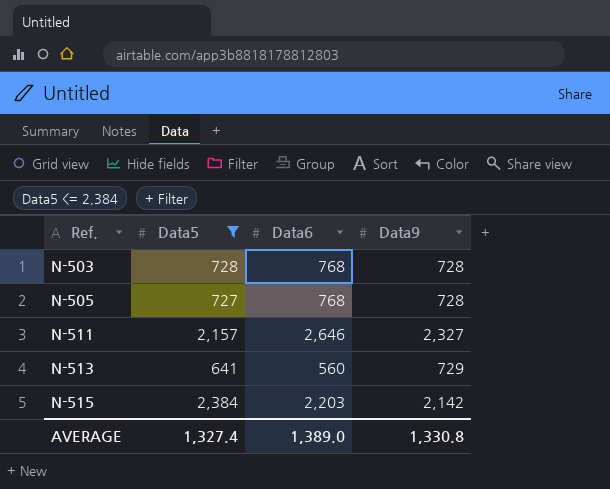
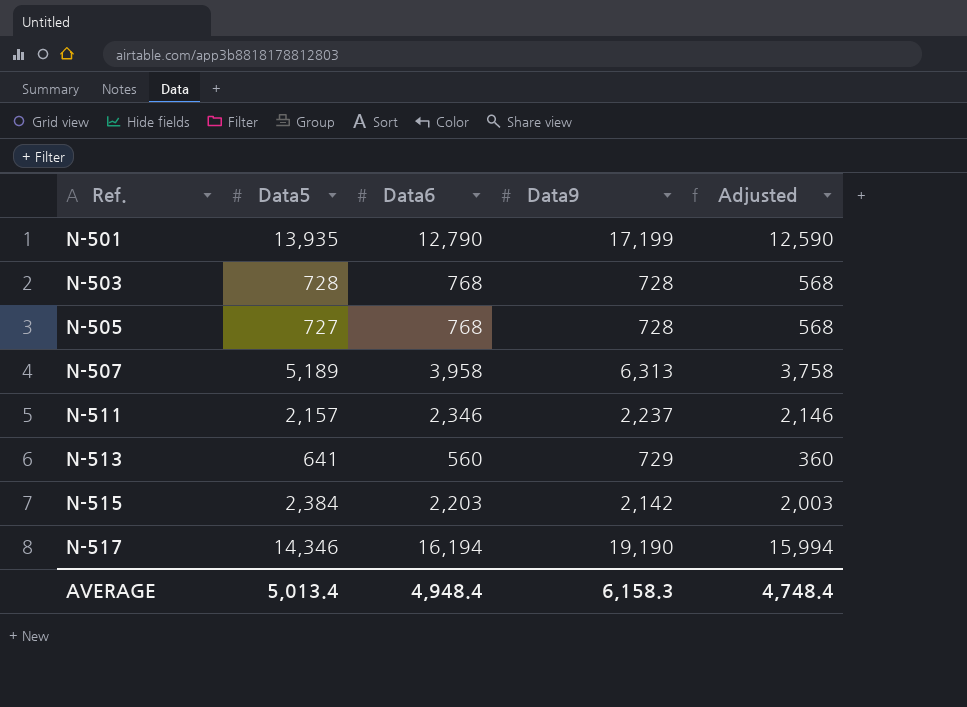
filter: Data5 <= 2,384 -> none
column Adjusted | formula: none -> [Data6] - 200
N-511 | Data6: 2,646 -> 2,346
N-511 | Data9: 2,327 -> 2,237
AVERAGE | Data5: 1,327.4 -> 5,013.4
AVERAGE | Data6: 1,389.0 -> 4,948.4
AVERAGE | Data9: 1,330.8 -> 6,158.3

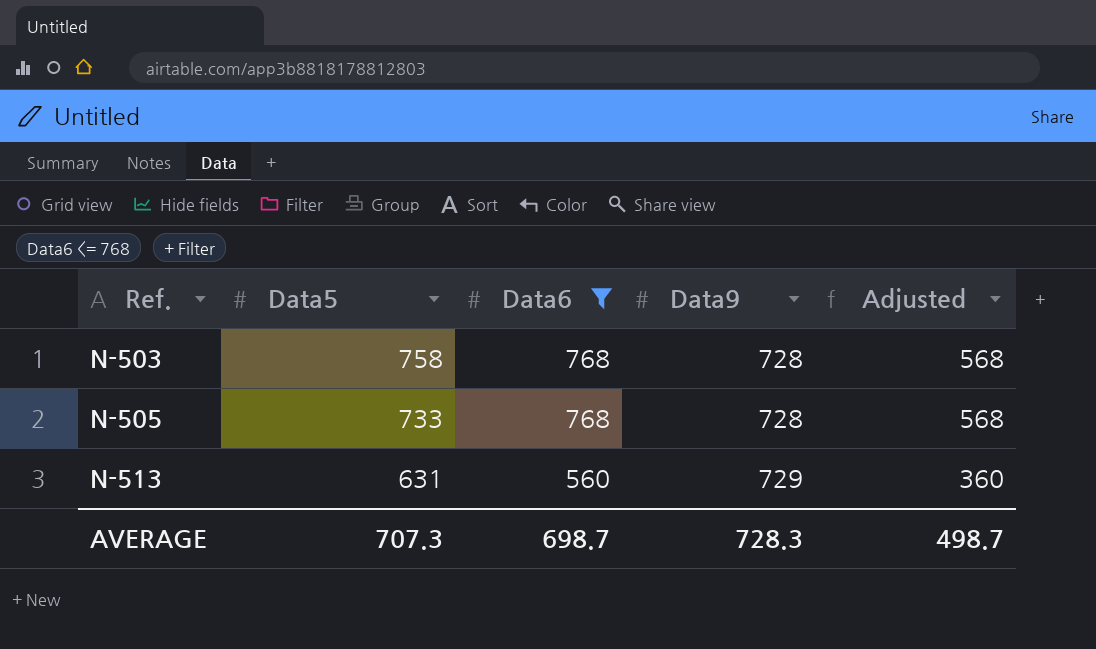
filter: none -> Data6 <= 768
N-503 | Data5: 728 -> 758
N-505 | Data5: 727 -> 733
N-513 | Data5: 641 -> 631
AVERAGE | Data5: 5,013.4 -> 707.3
AVERAGE | Data6: 4,948.4 -> 698.7
AVERAGE | Data9: 6,158.3 -> 728.3
AVERAGE | Adjusted: 4,748.4 -> 498.7

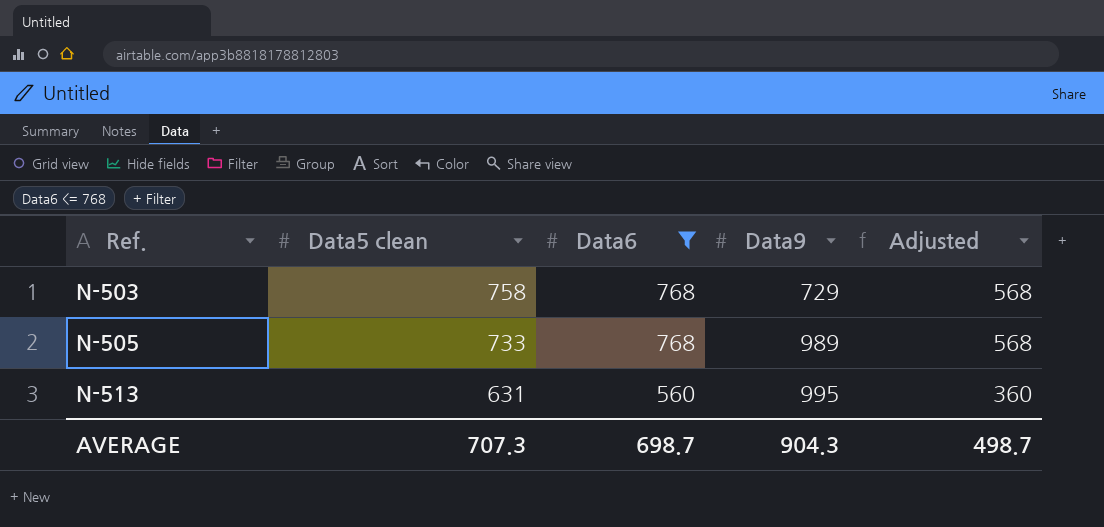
column name: Data5 -> Data5 clean
N-503 | Data9: 728 -> 729
N-505 | Data9: 728 -> 989
N-513 | Data9: 729 -> 995
AVERAGE | Data9: 728.3 -> 904.3

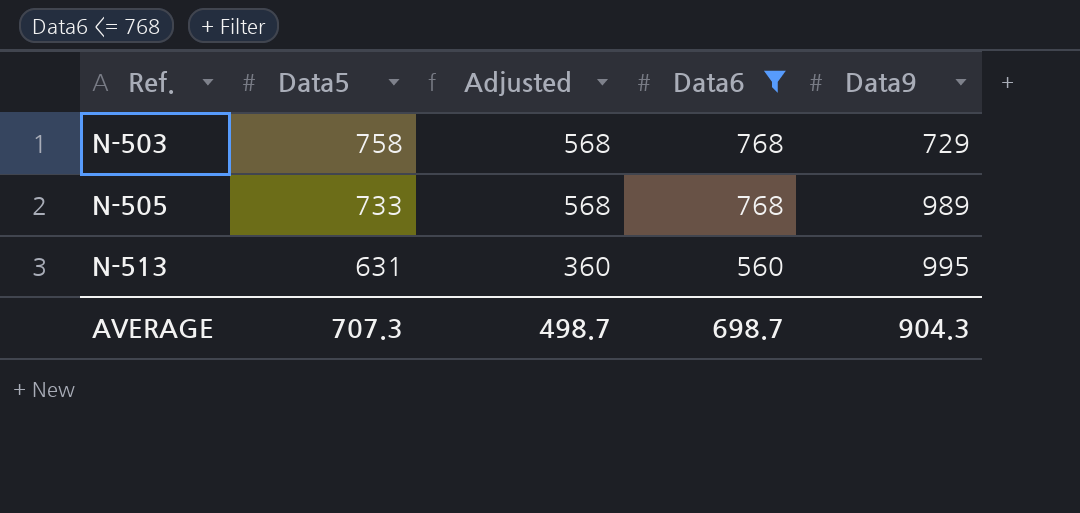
column name: Data5 clean -> Data5
column Adjusted | position: 5 -> 3

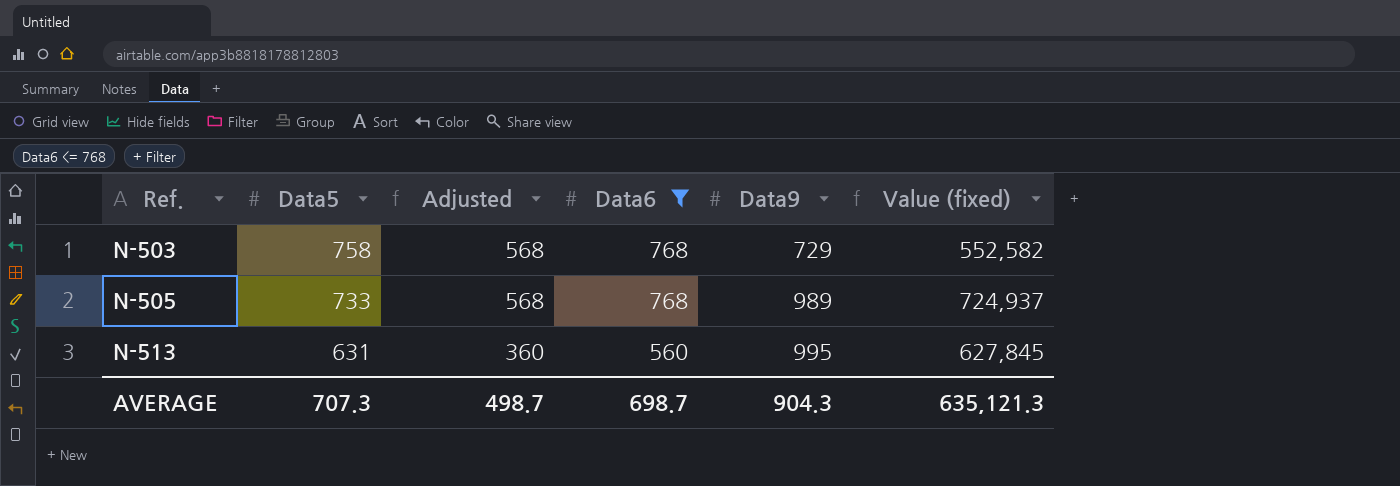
column Value (fixed) | formula: none -> [Data5] * [Data9]

